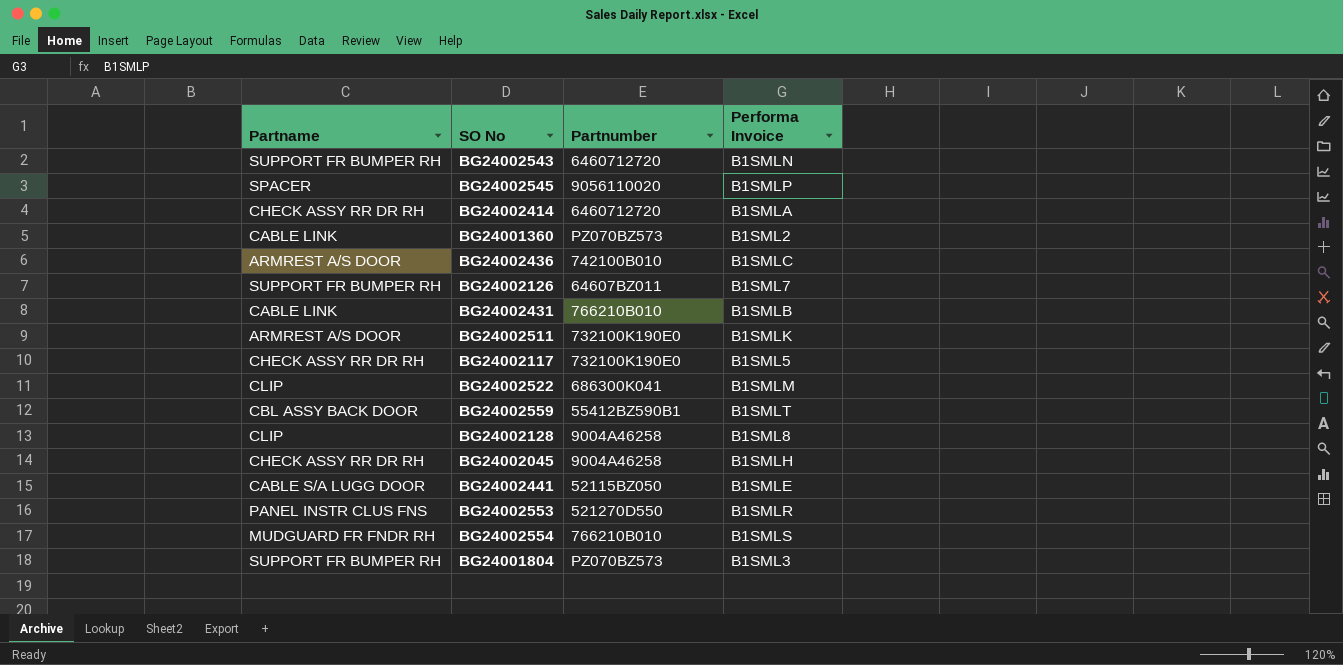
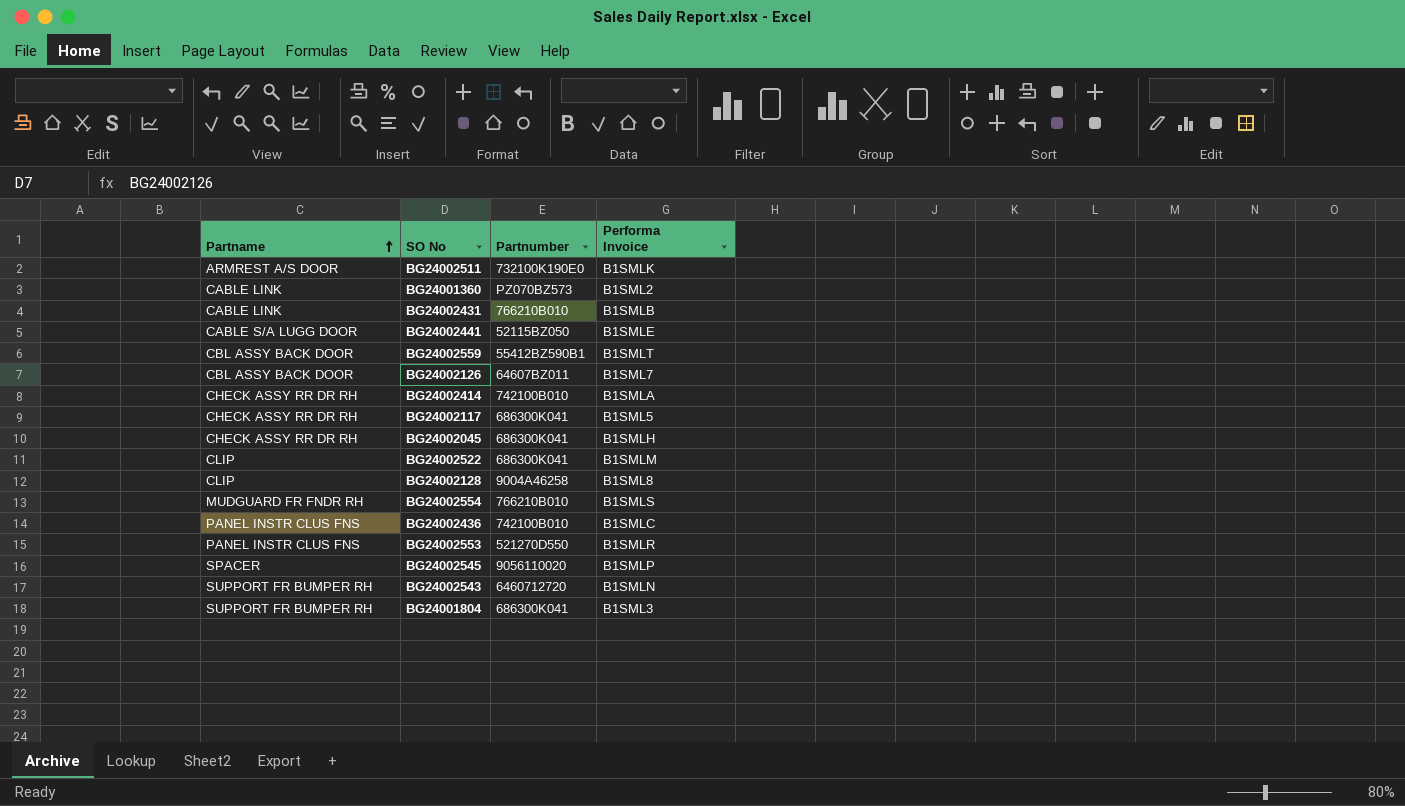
row order: none -> Partname ascending
BG24002126 | Partname: SUPPORT FR BUMPER RH -> CBL ASSY BACK DOOR
BG24002414 | Partnumber: 6460712720 -> 742100B010
BG24002117 | Partnumber: 732100K190E0 -> 686300K041
BG24002045 | Partnumber: 9004A46258 -> 686300K041
BG24002436 | Partname: ARMREST A/S DOOR -> PANEL INSTR CLUS FNS
BG24001804 | Partnumber: PZ070BZ573 -> 686300K041

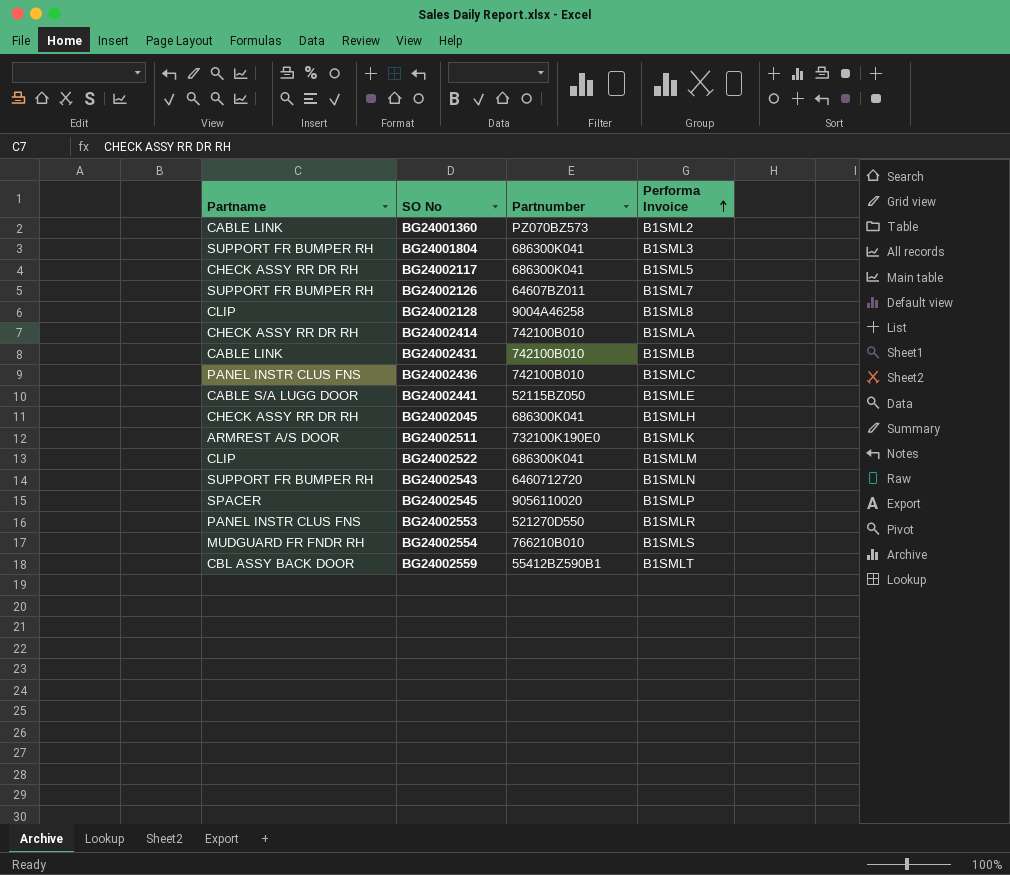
row order: Partname ascending -> Performa Invoice ascending
BG24002126 | Partname: CBL ASSY BACK DOOR -> SUPPORT FR BUMPER RH
BG24002431 | Partnumber: 766210B010 -> 742100B010

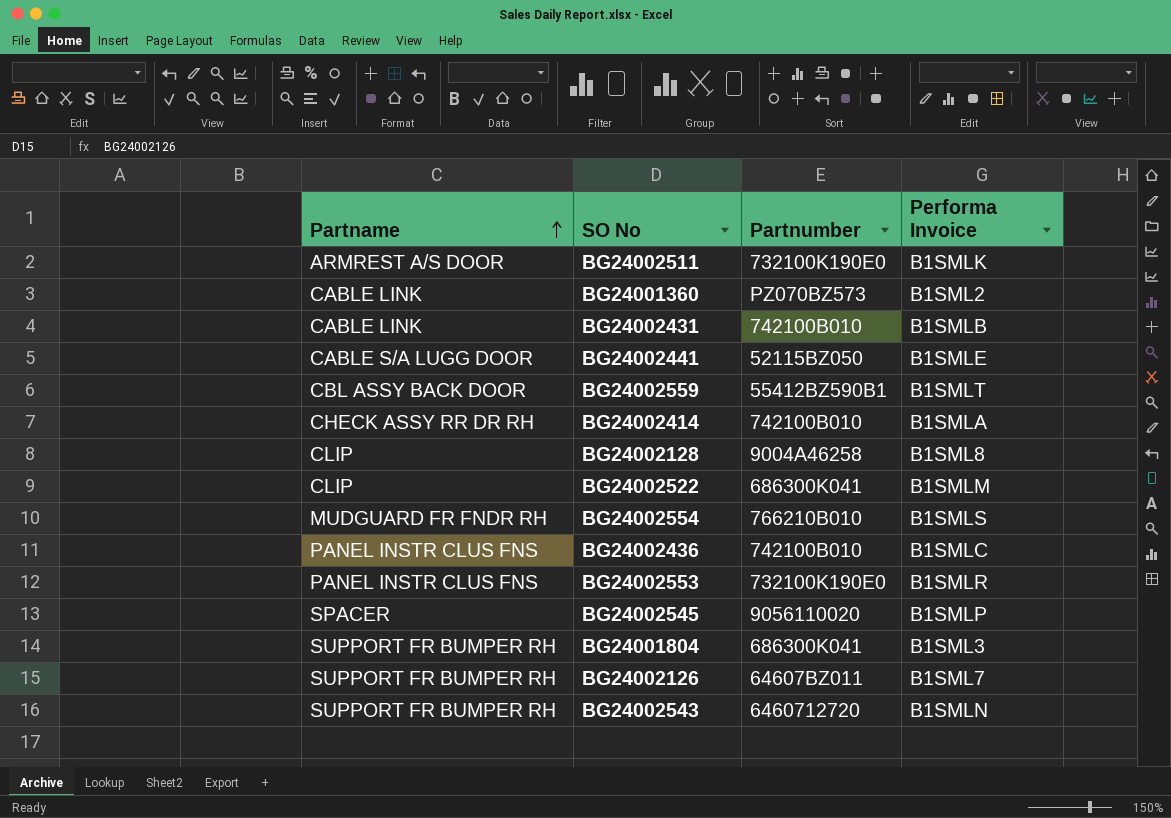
row order: Performa Invoice ascending -> Partname ascending
row BG24002117: CHECK ASSY RR DR RH | 686300K041 | B1SML5 -> none
row BG24002045: CHECK ASSY RR DR RH | 686300K041 | B1SMLH -> none
BG24002553 | Partnumber: 521270D550 -> 732100K190E0

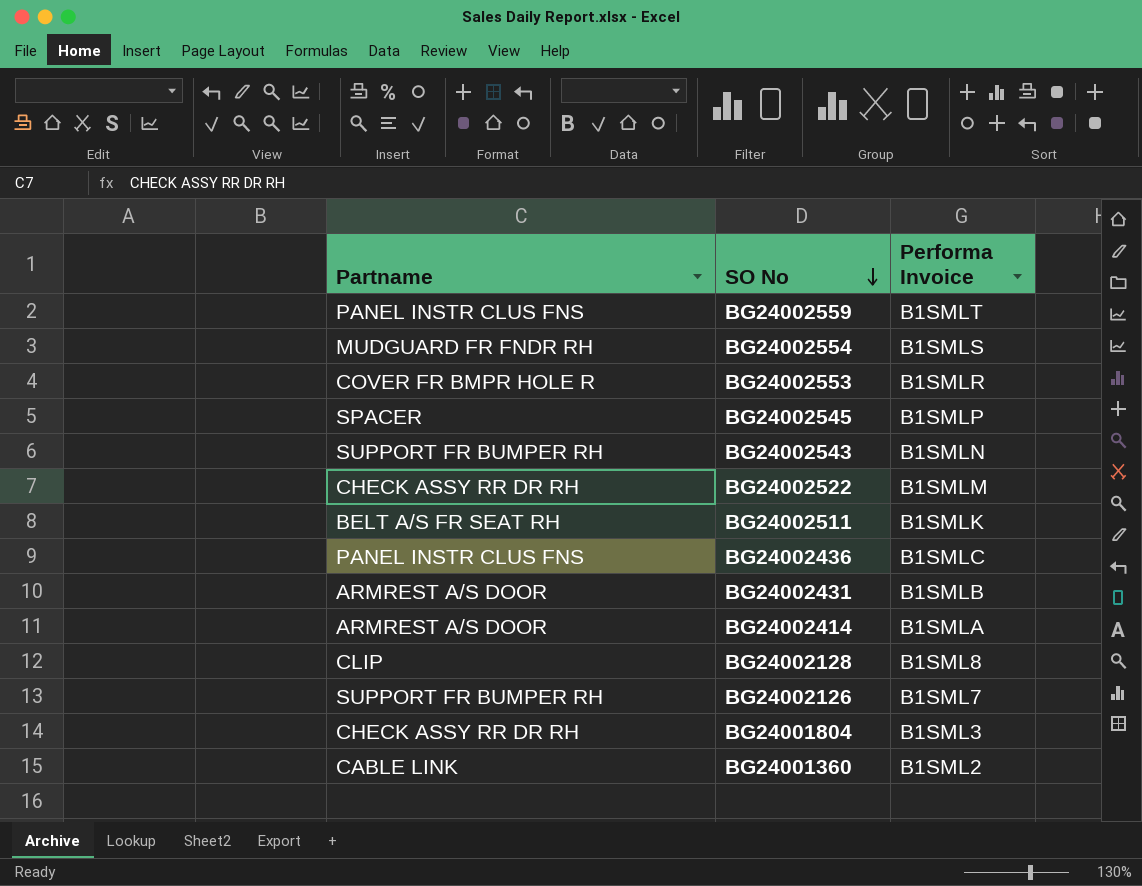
row order: Partname ascending -> SO No descending
column Partnumber | position: 3 -> none
row BG24002441: CABLE S/A LUGG DOOR | 52115BZ050 | B1SMLE -> none
BG24002559 | Partname: CBL ASSY BACK DOOR -> PANEL INSTR CLUS FNS
BG24002553 | Partname: PANEL INSTR CLUS FNS -> COVER FR BMPR HOLE R
BG24002522 | Partname: CLIP -> CHECK ASSY RR DR RH
BG24002511 | Partname: ARMREST A/S DOOR -> BELT A/S FR SEAT RH
BG24002431 | Partname: CABLE LINK -> ARMREST A/S DOOR
BG24002414 | Partname: CHECK ASSY RR DR RH -> ARMREST A/S DOOR
BG24001804 | Partname: SUPPORT FR BUMPER RH -> CHECK ASSY RR DR RH

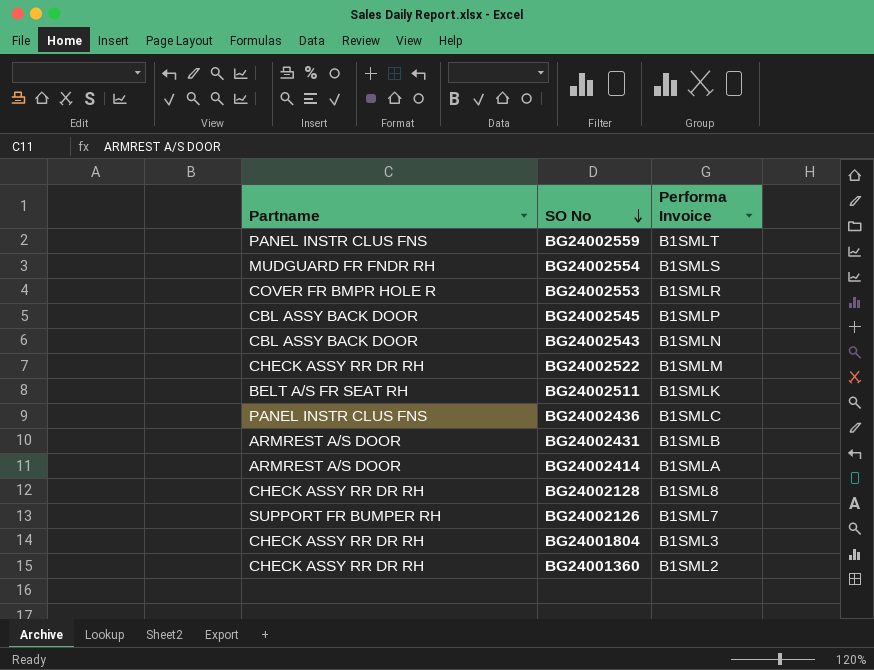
BG24002545 | Partname: SPACER -> CBL ASSY BACK DOOR
BG24002543 | Partname: SUPPORT FR BUMPER RH -> CBL ASSY BACK DOOR
BG24002128 | Partname: CLIP -> CHECK ASSY RR DR RH
BG24001360 | Partname: CABLE LINK -> CHECK ASSY RR DR RH

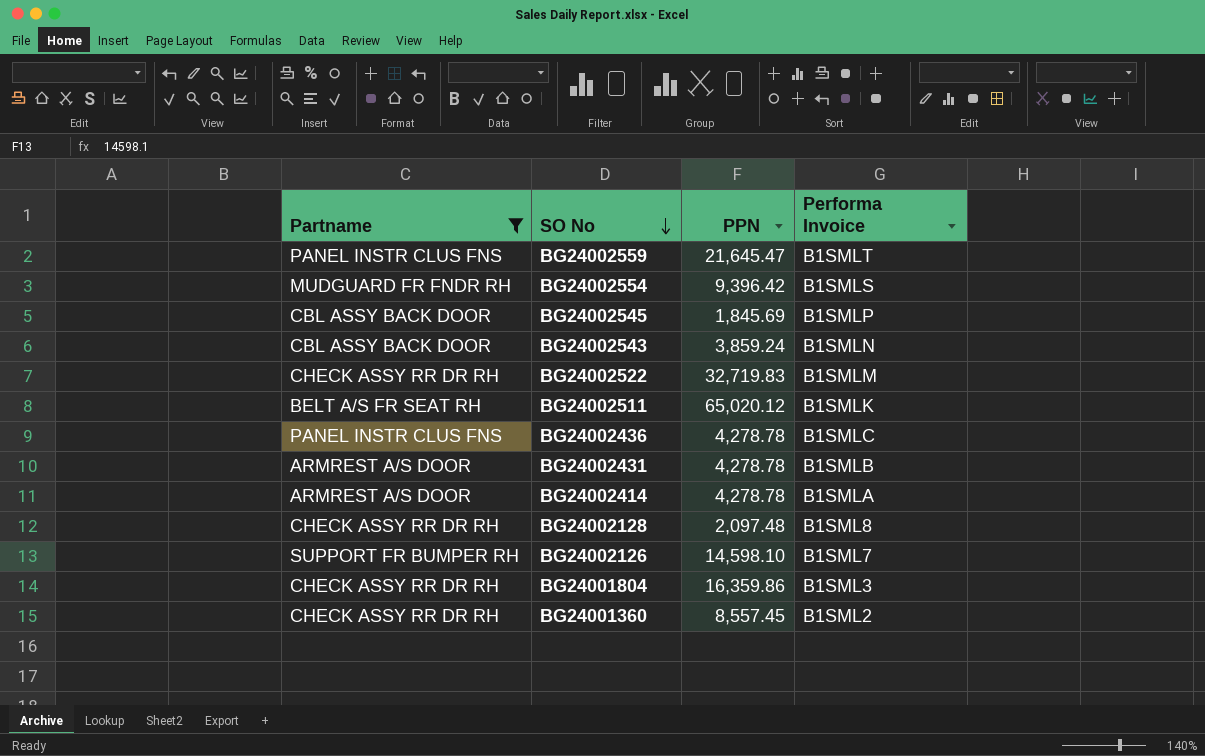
filter: none -> Partname != COVER FR BMPR HOLE R
column PPN | position: none -> 3

